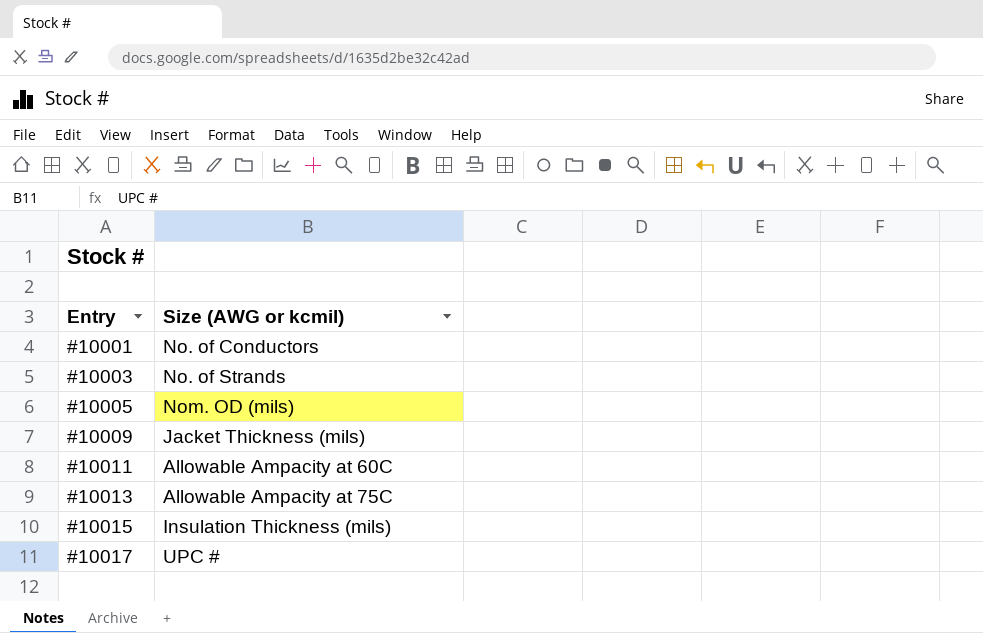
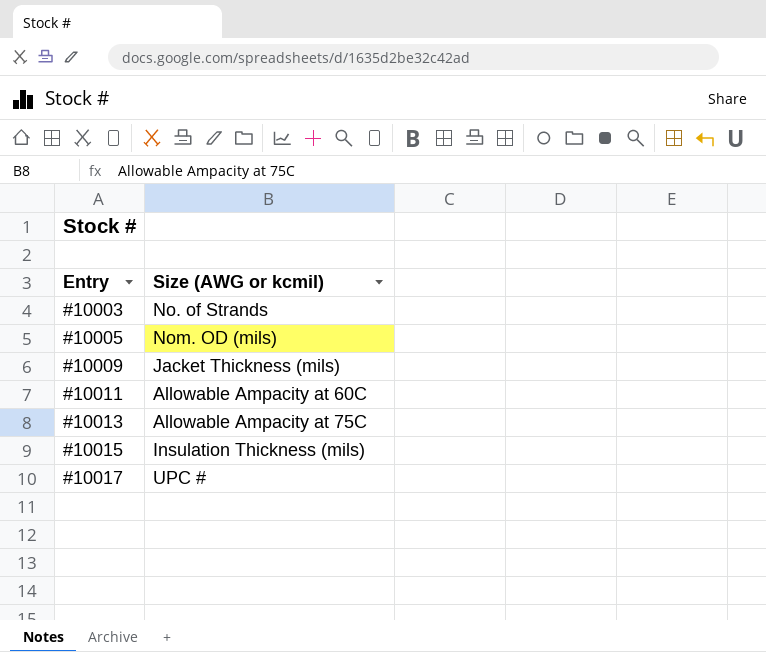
row #10001: No. of Conductors -> none

